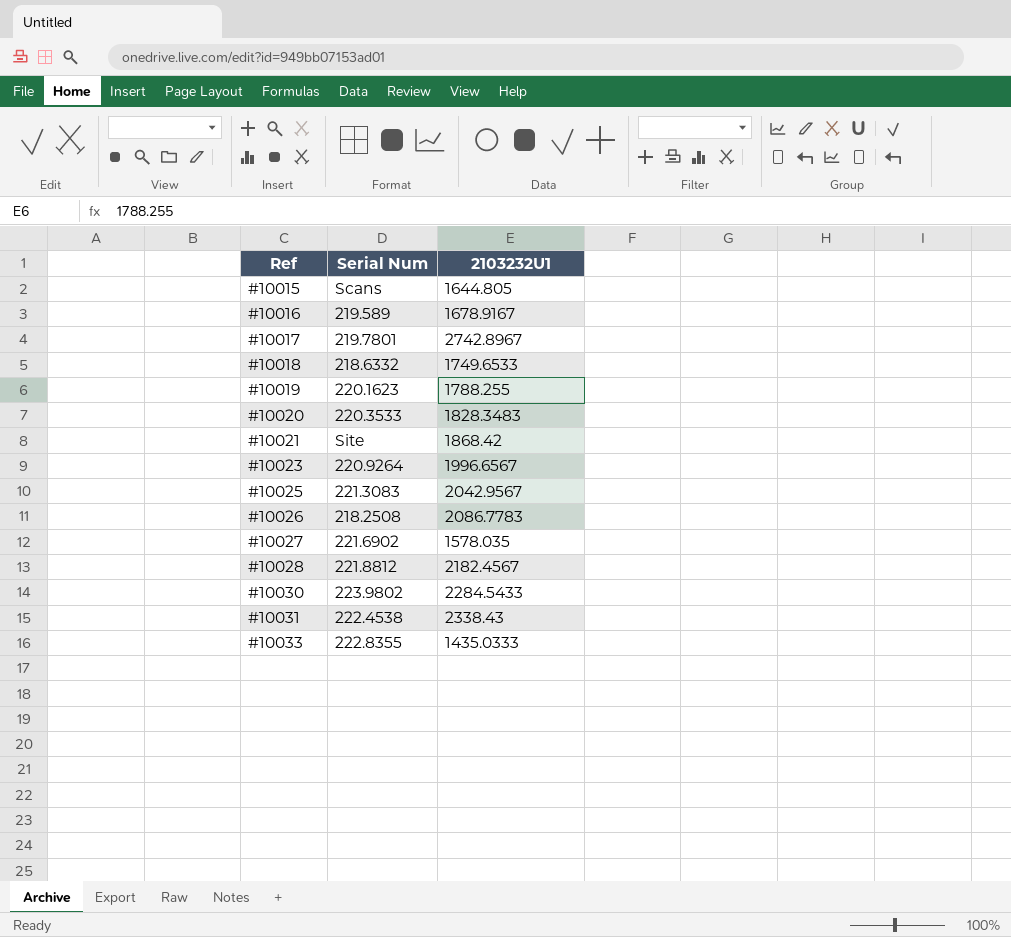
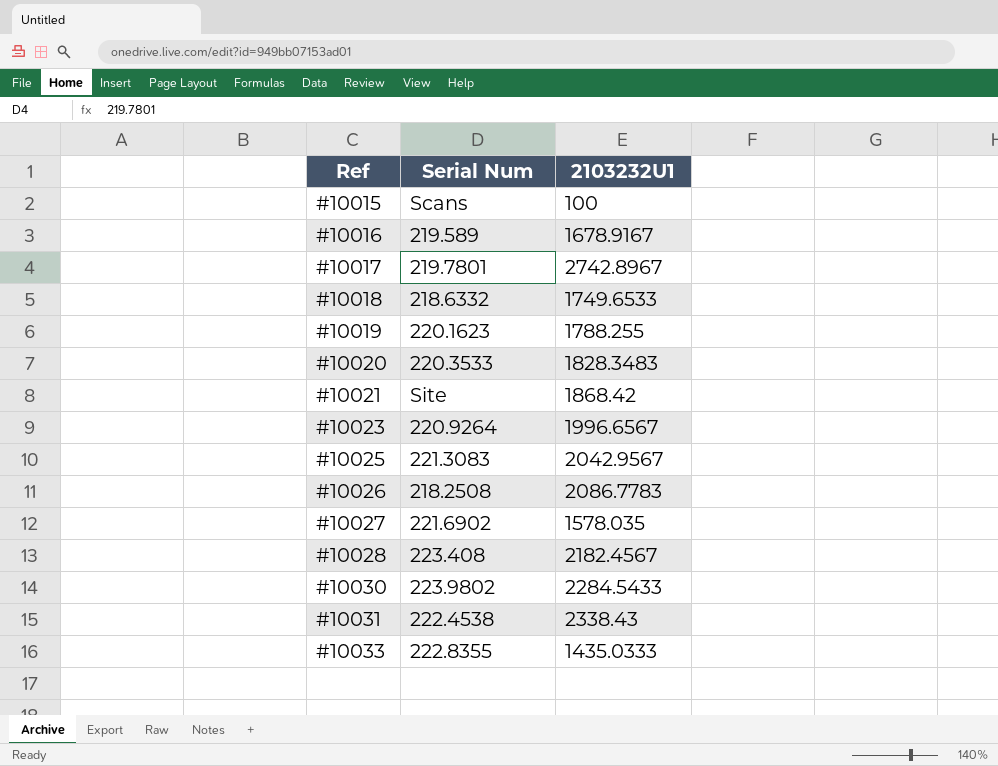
#10015 | 2103232U1: 1644.805 -> 100
#10028 | Serial Num: 221.8812 -> 223.408

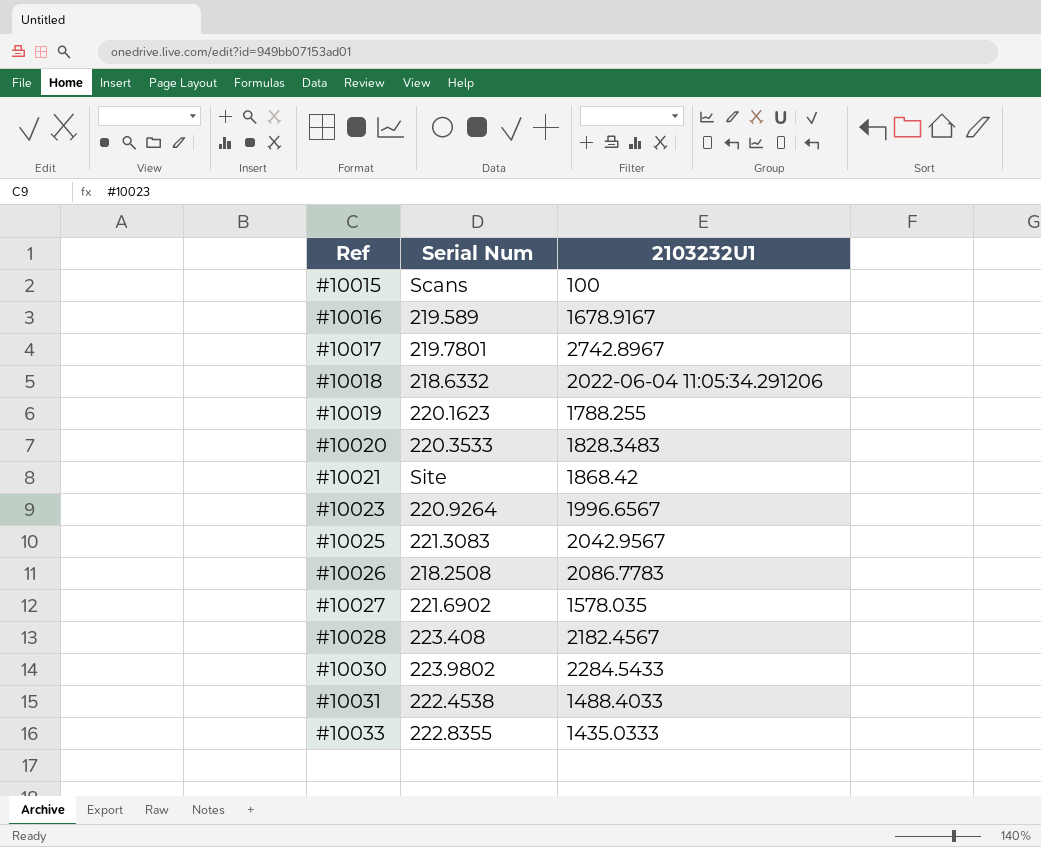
#10018 | 2103232U1: 1749.6533 -> 2022-06-04 11:05:34.291206
#10031 | 2103232U1: 2338.43 -> 1488.4033

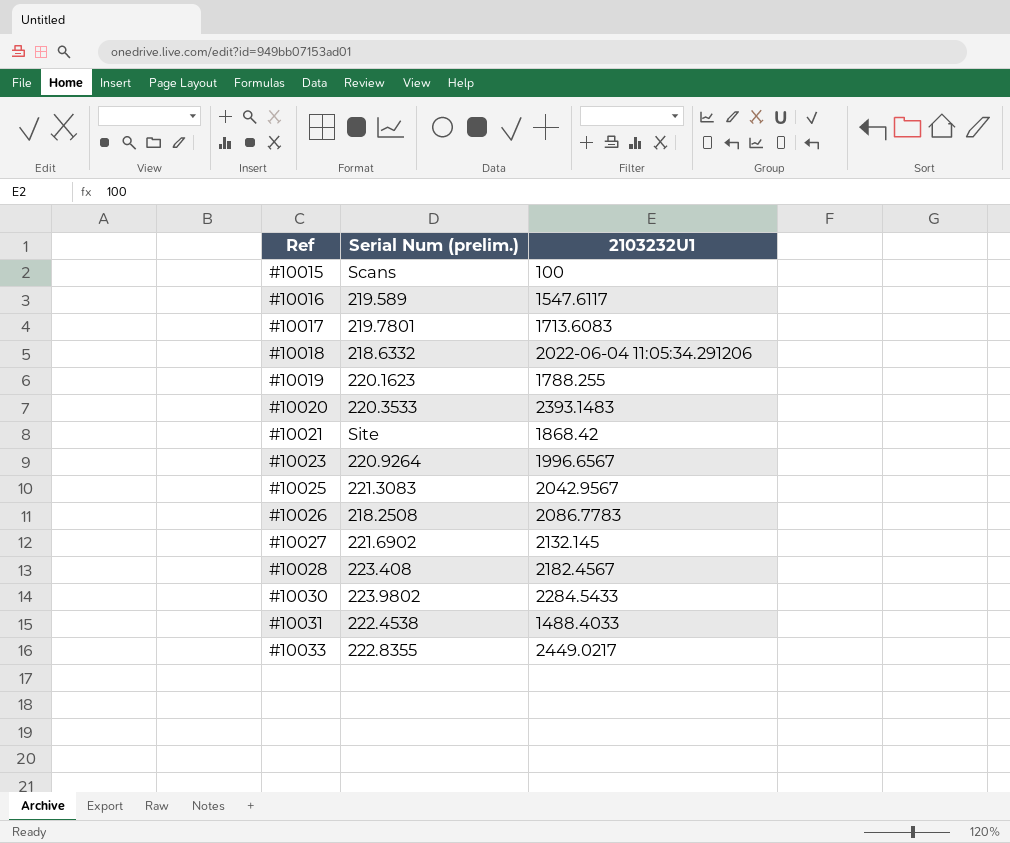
column name: Serial Num -> Serial Num (prelim.)
#10016 | 2103232U1: 1678.9167 -> 1547.6117
#10017 | 2103232U1: 2742.8967 -> 1713.6083
#10020 | 2103232U1: 1828.3483 -> 2393.1483
#10027 | 2103232U1: 1578.035 -> 2132.145
#10033 | 2103232U1: 1435.0333 -> 2449.0217

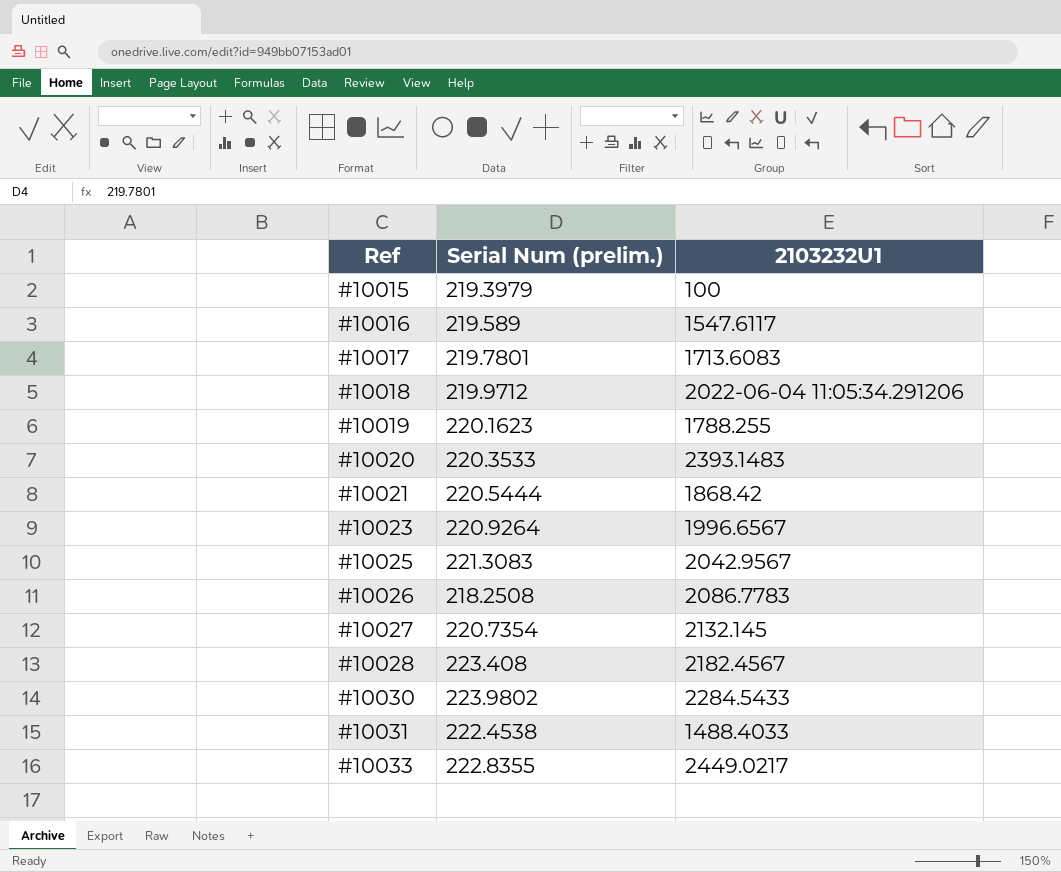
#10015 | Serial Num (prelim.): Scans -> 219.3979
#10018 | Serial Num (prelim.): 218.6332 -> 219.9712
#10021 | Serial Num (prelim.): Site -> 220.5444
#10027 | Serial Num (prelim.): 221.6902 -> 220.7354

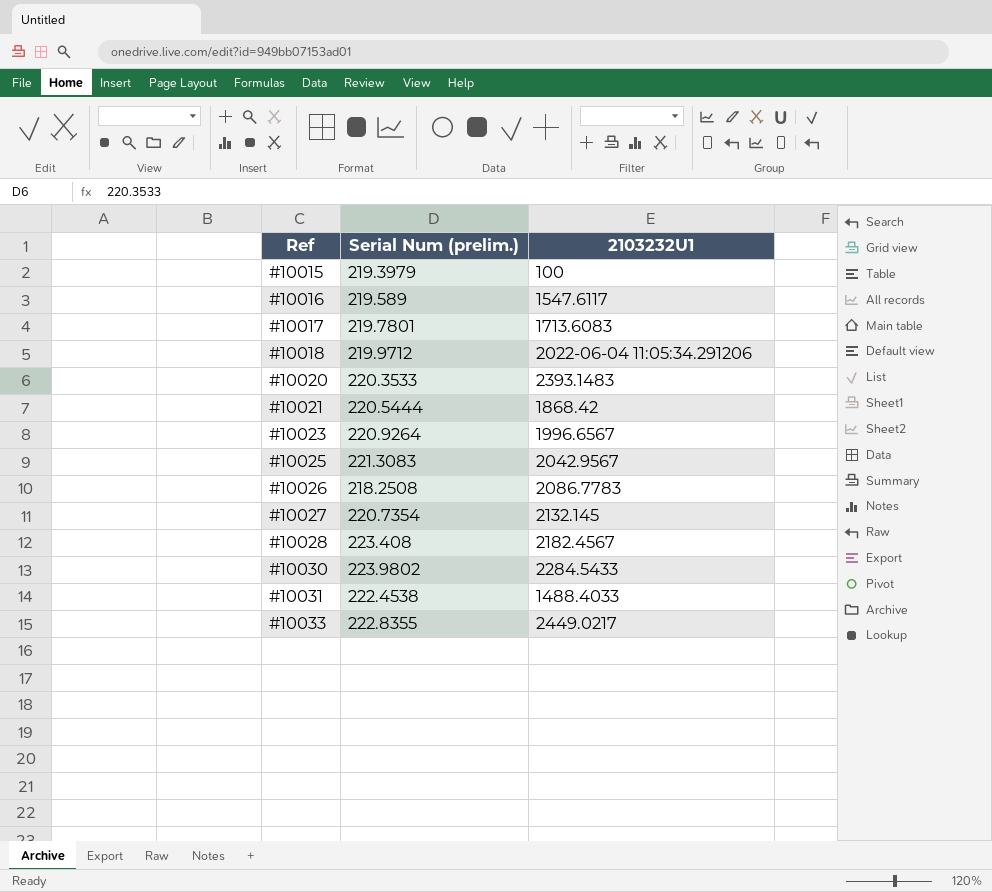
row #10019: 220.1623 | 1788.255 -> none

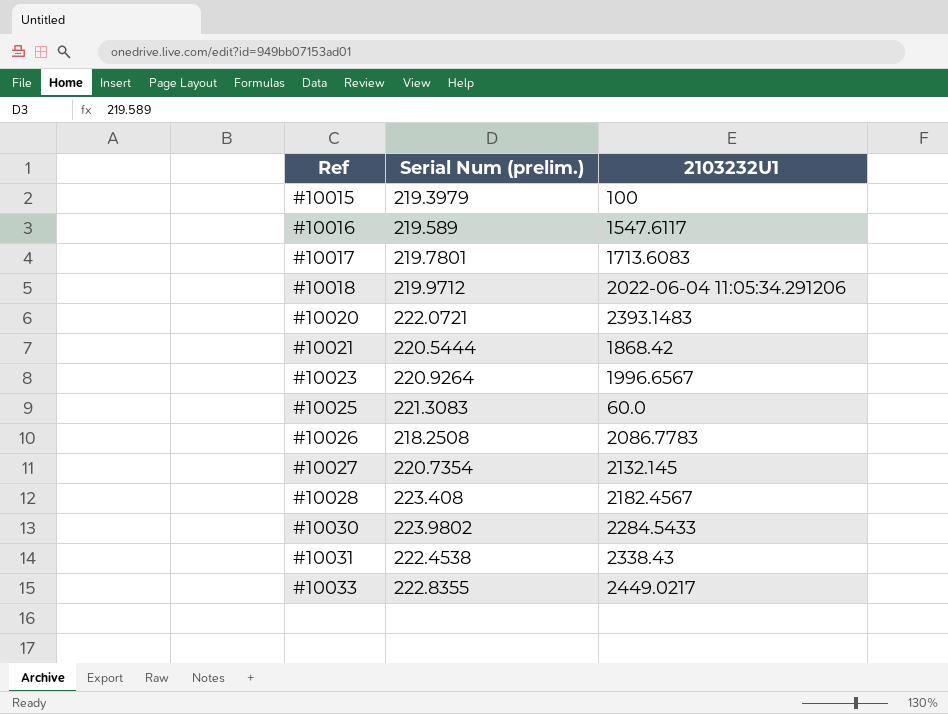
#10020 | Serial Num (prelim.): 220.3533 -> 222.0721
#10025 | 2103232U1: 2042.9567 -> 60.0
#10031 | 2103232U1: 1488.4033 -> 2338.43

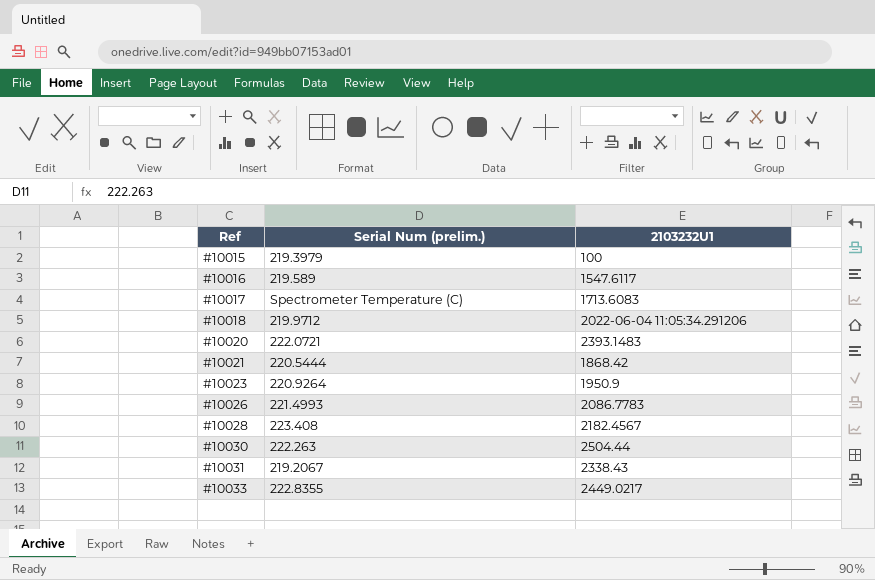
row #10025: 221.3083 | 60.0 -> none
row #10027: 220.7354 | 2132.145 -> none
#10017 | Serial Num (prelim.): 219.7801 -> Spectrometer Temperature (C)
#10023 | 2103232U1: 1996.6567 -> 1950.9
#10026 | Serial Num (prelim.): 218.2508 -> 221.4993
#10030 | Serial Num (prelim.): 223.9802 -> 222.263
#10030 | 2103232U1: 2284.5433 -> 2504.44
#10031 | Serial Num (prelim.): 222.4538 -> 219.2067

